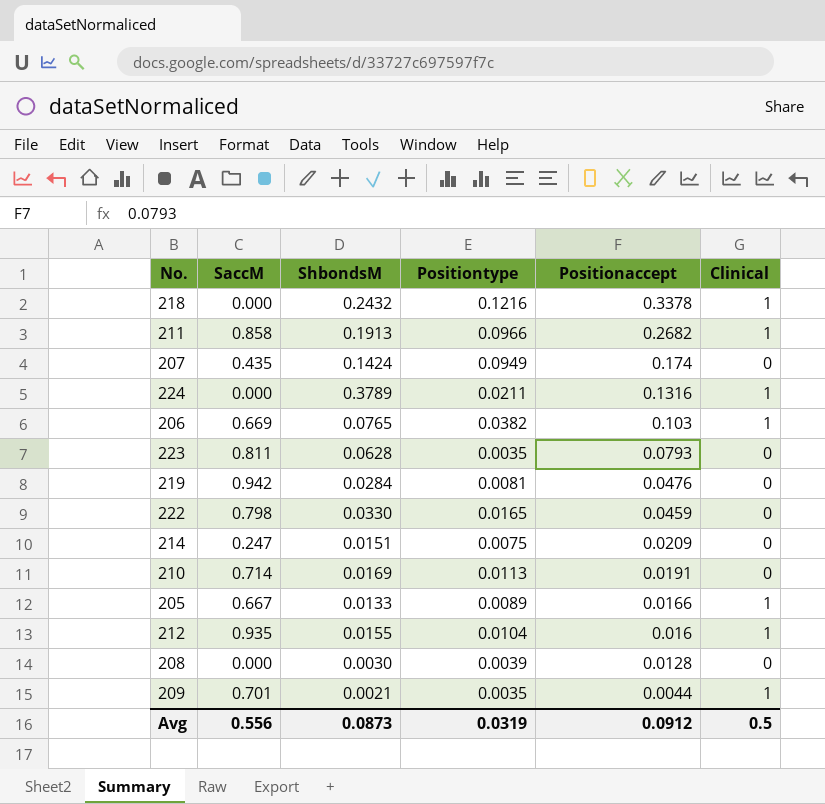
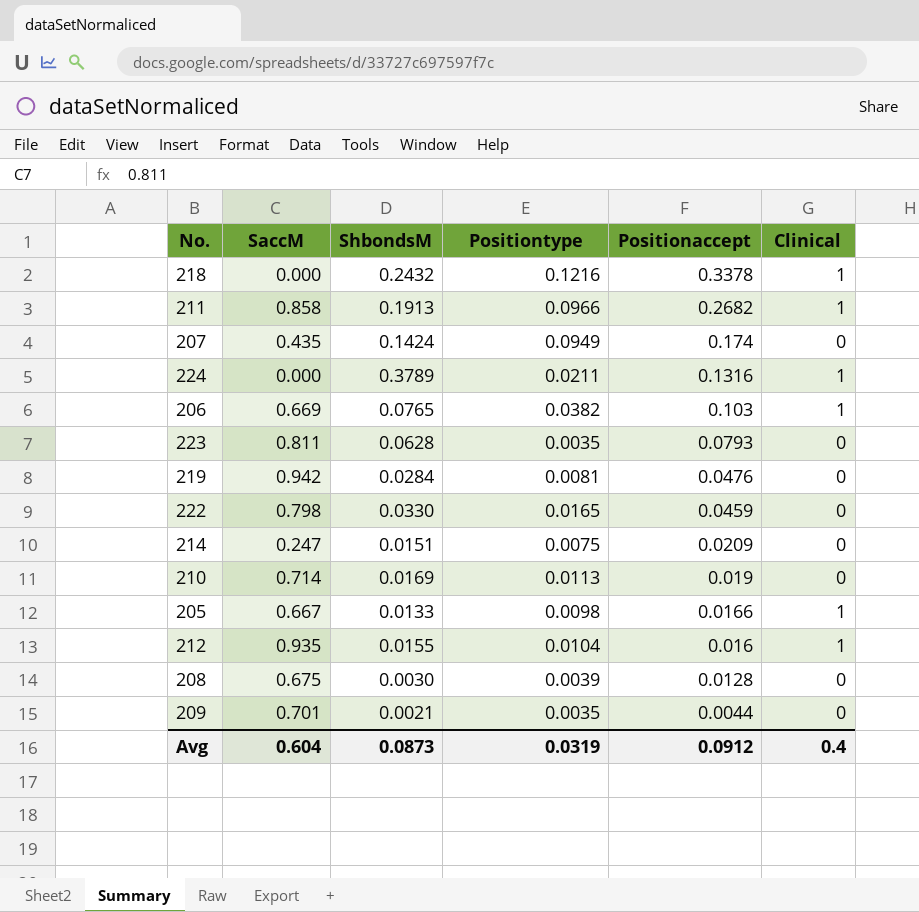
210 | Positionaccept: 0.0191 -> 0.019
205 | Positiontype: 0.0089 -> 0.0098
208 | SaccM: 0.000 -> 0.675
209 | Clinical: 1 -> 0
Avg | SaccM: 0.556 -> 0.604
Avg | Clinical: 0.5 -> 0.4

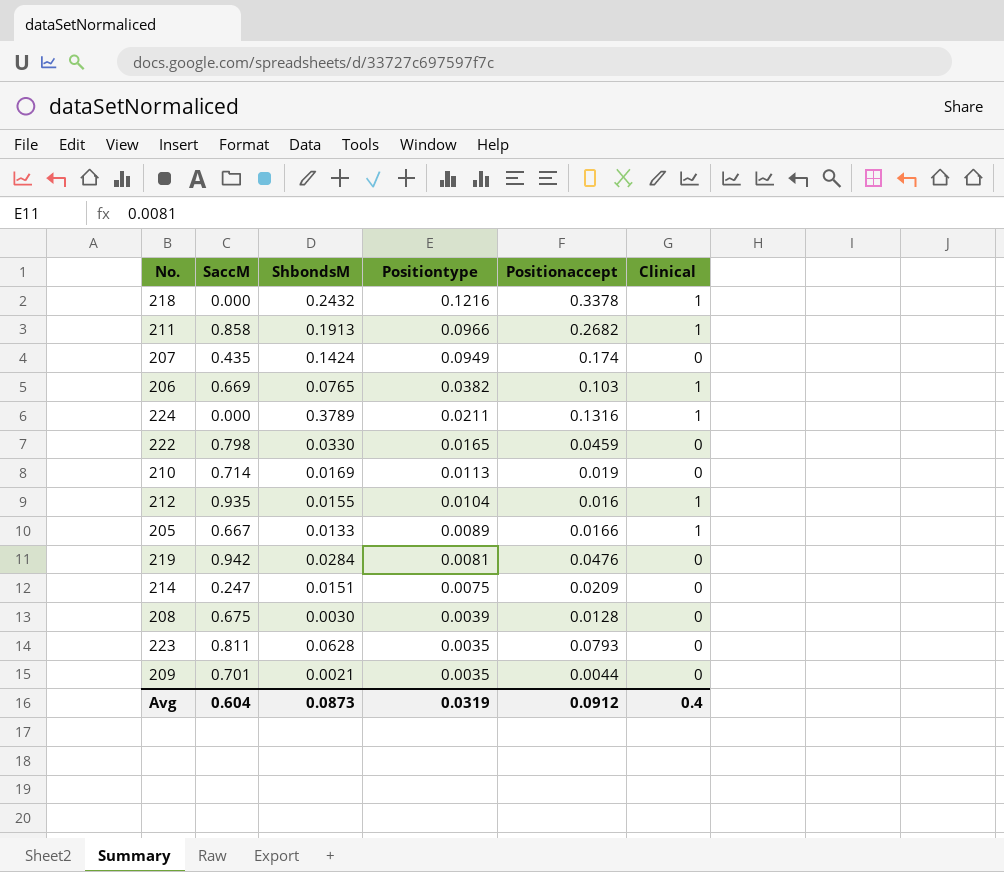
row order: Positionaccept descending -> Positiontype descending
205 | Positiontype: 0.0098 -> 0.0089

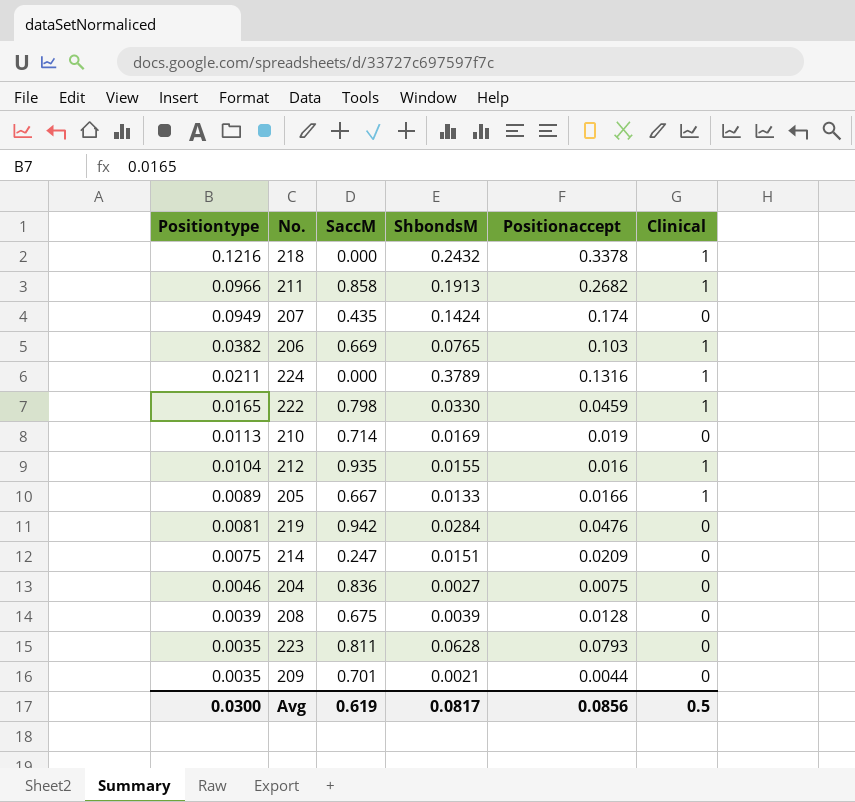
column Positiontype | position: 4 -> 1
222 | Clinical: 0 -> 1
row 204: none -> 0.0046 | 0.836 | 0.0027 | 0.0075 | 0
208 | ShbondsM: 0.0030 -> 0.0039
Avg | Positiontype: 0.0319 -> 0.0300
Avg | SaccM: 0.604 -> 0.619
Avg | ShbondsM: 0.0873 -> 0.0817
Avg | Positionaccept: 0.0912 -> 0.0856
Avg | Clinical: 0.4 -> 0.5

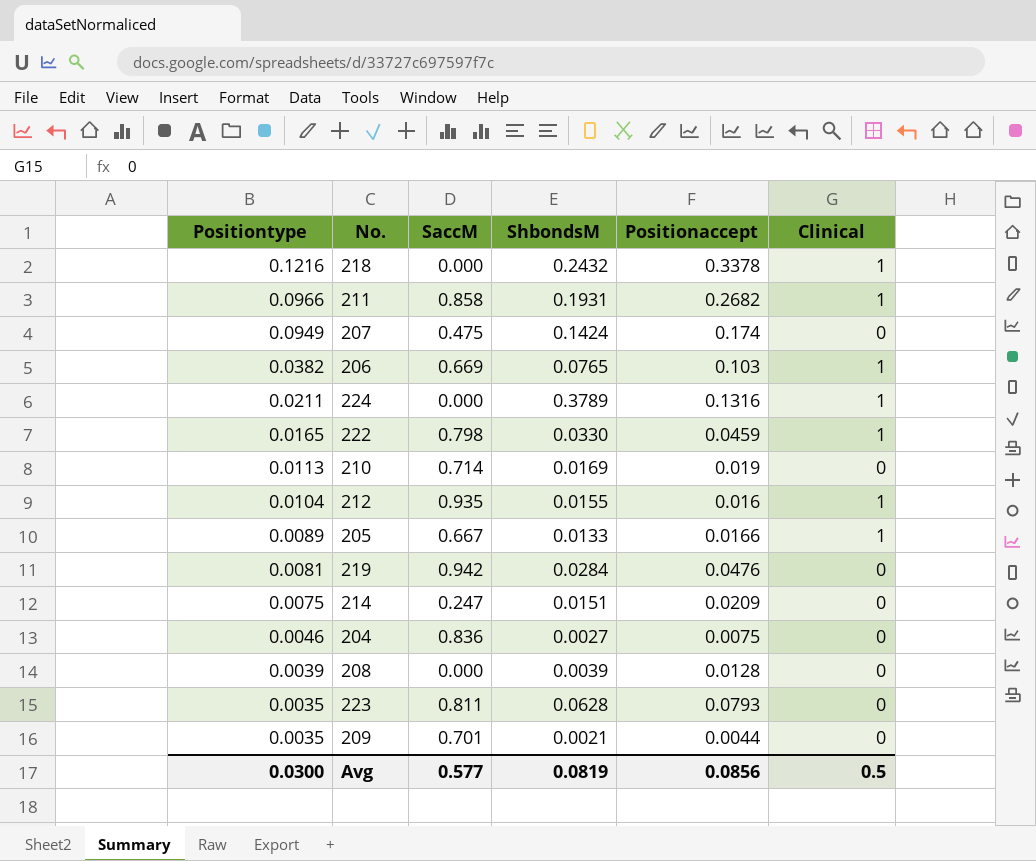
211 | ShbondsM: 0.1913 -> 0.1931
207 | SaccM: 0.435 -> 0.475
208 | SaccM: 0.675 -> 0.000
Avg | SaccM: 0.619 -> 0.577
Avg | ShbondsM: 0.0817 -> 0.0819

